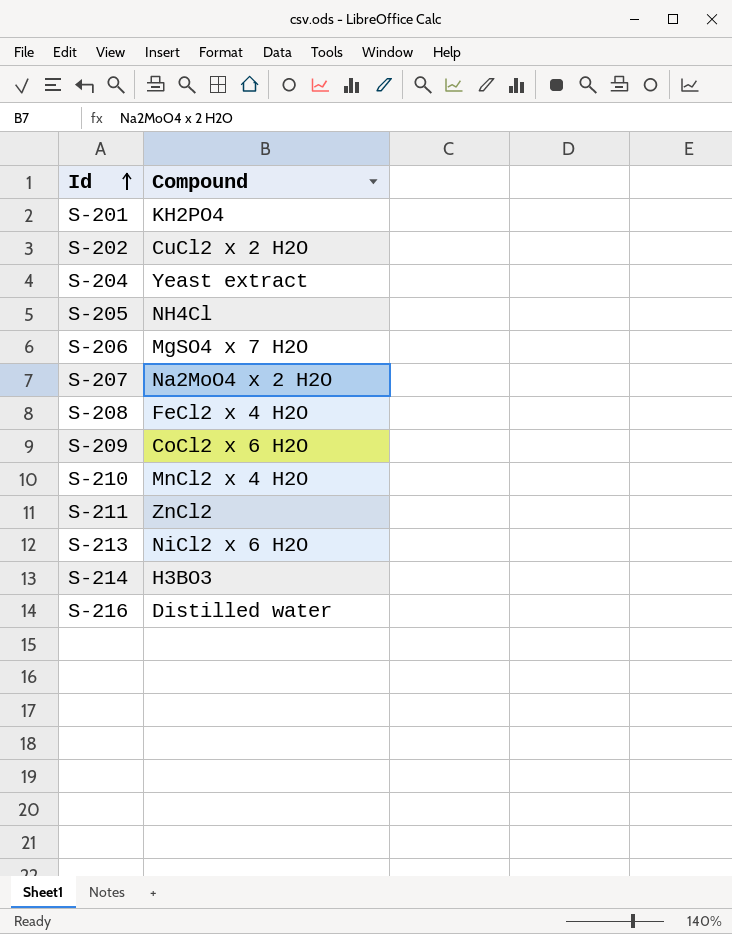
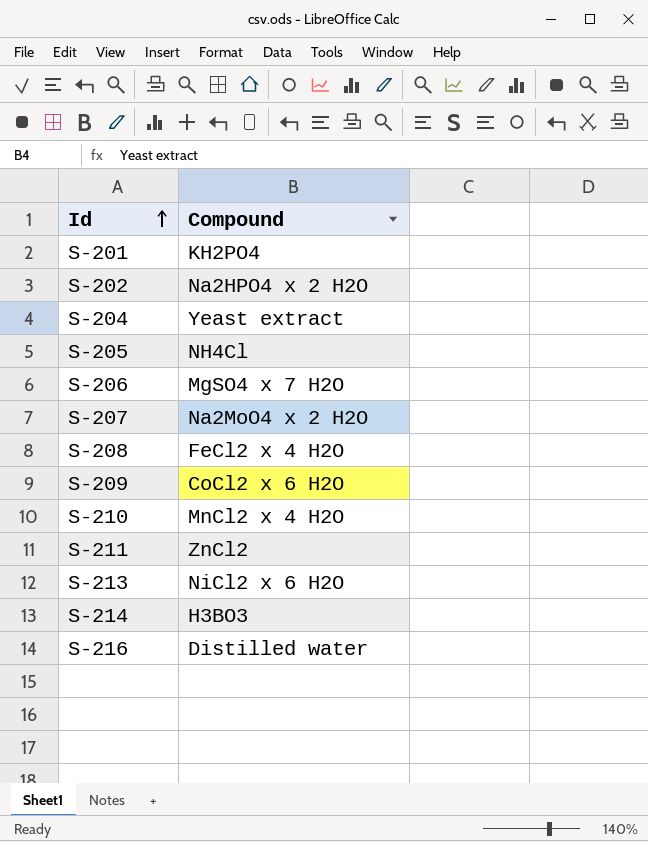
S-202 | Compound: CuCl2 x 2 H2O -> Na2HPO4 x 2 H2O

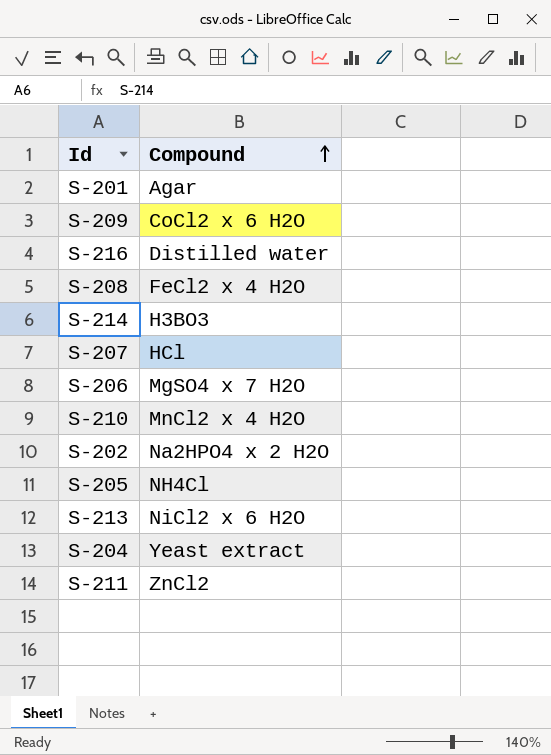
row order: Id ascending -> Compound ascending
S-201 | Compound: KH2PO4 -> Agar
S-207 | Compound: Na2MoO4 x 2 H2O -> HCl

